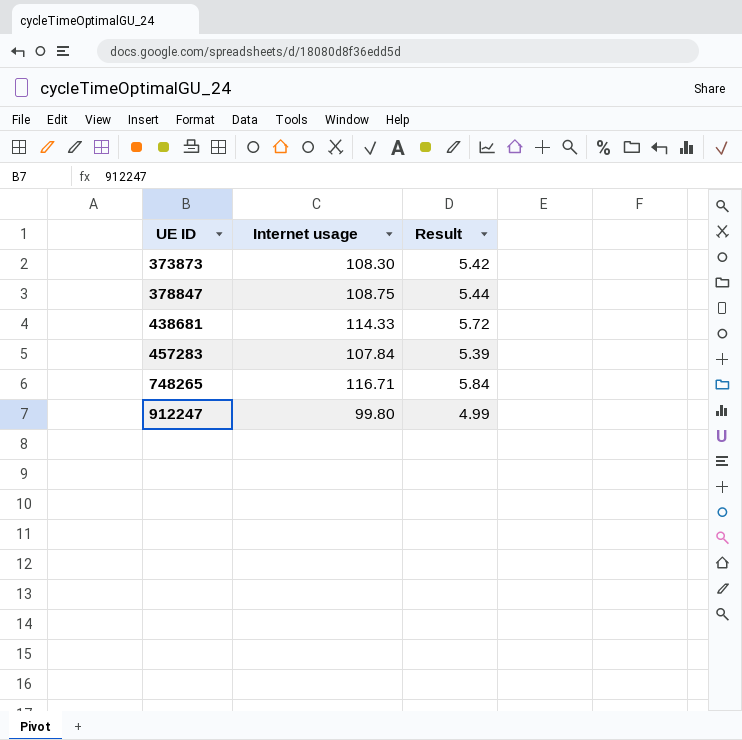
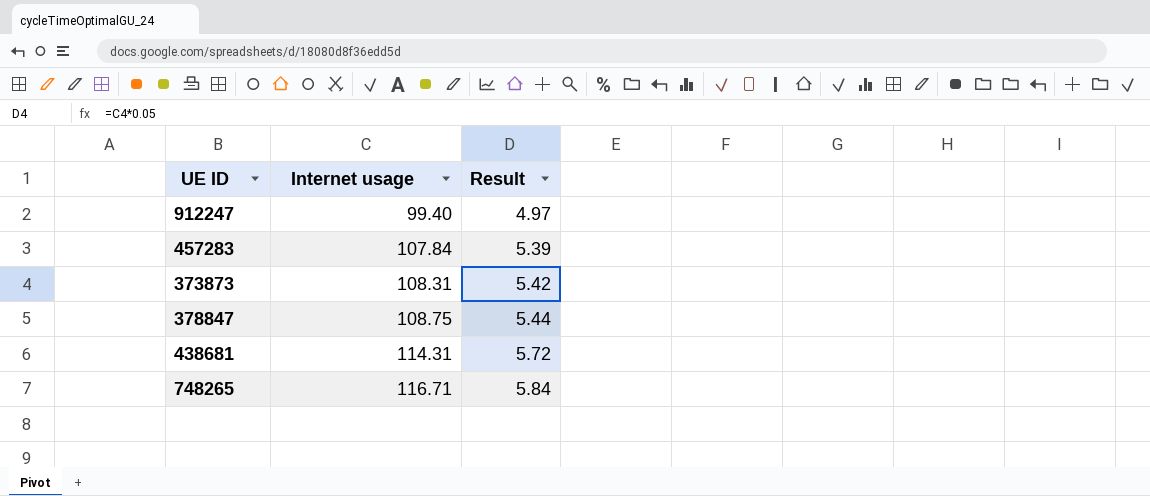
row order: UE ID ascending -> Internet usage ascending
912247 | Internet usage: 99.80 -> 99.40
912247 | Result: 4.99 -> 4.97
373873 | Internet usage: 108.30 -> 108.31
438681 | Internet usage: 114.33 -> 114.31

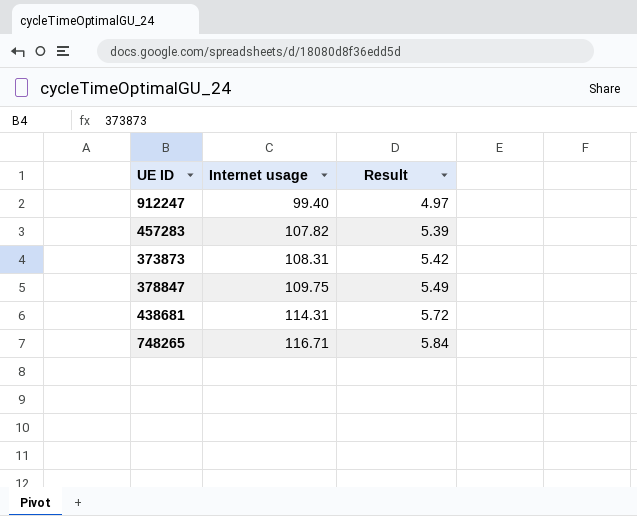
457283 | Internet usage: 107.84 -> 107.82
378847 | Internet usage: 108.75 -> 109.75
378847 | Result: 5.44 -> 5.49

